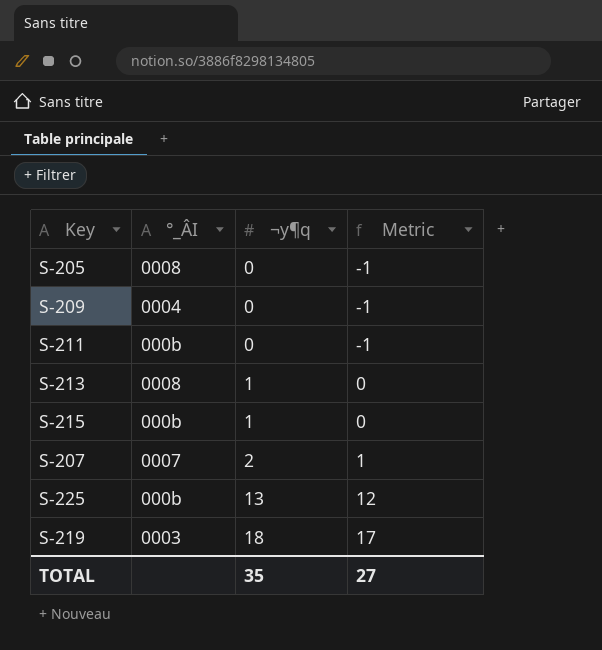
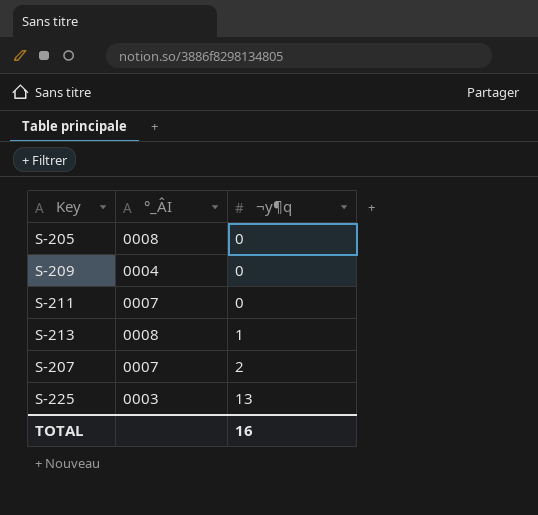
column Metric | formula: [¬y¶q] - 1 -> none
row S-215: 000b | 1 | 0 -> none
row S-219: 0003 | 18 | 17 -> none
S-211 | °_ÂI: 000b -> 0007
S-225 | °_ÂI: 000b -> 0003
TOTAL | ¬y¶q: 35 -> 16

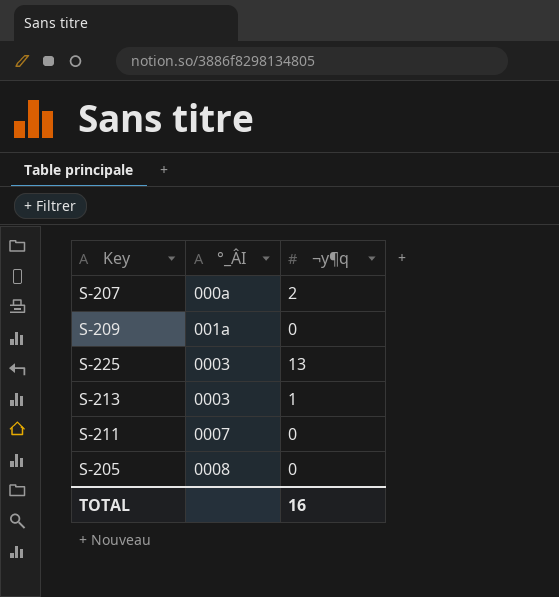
row order: ¬y¶q ascending -> °_ÂI ascending
S-207 | °_ÂI: 0007 -> 000a
S-209 | °_ÂI: 0004 -> 001a
S-213 | °_ÂI: 0008 -> 0003

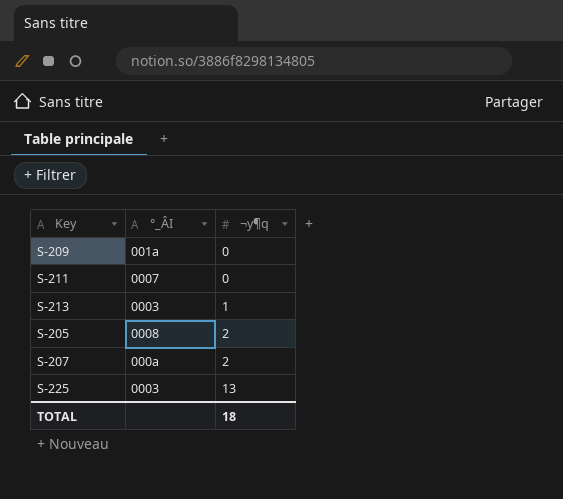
row order: °_ÂI ascending -> ¬y¶q ascending
S-205 | ¬y¶q: 0 -> 2
TOTAL | ¬y¶q: 16 -> 18

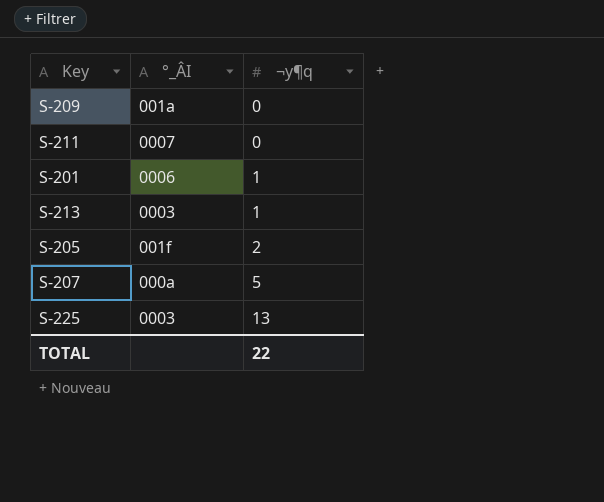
row S-201: none -> 0006 | 1
S-205 | °_ÂI: 0008 -> 001f
S-207 | ¬y¶q: 2 -> 5
TOTAL | ¬y¶q: 18 -> 22

